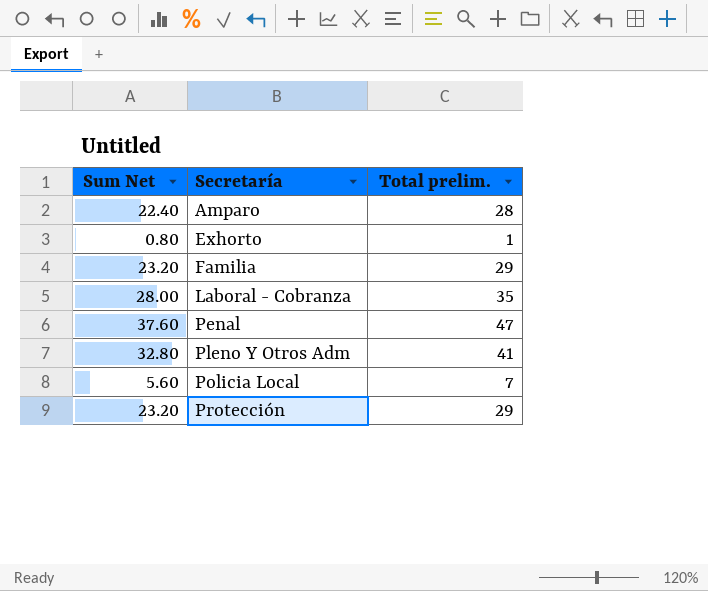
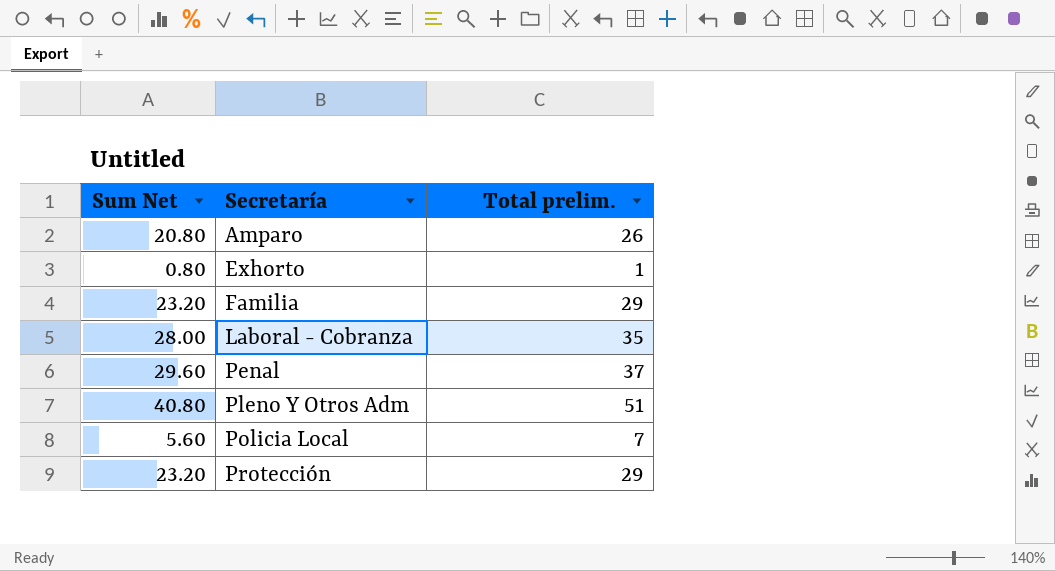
Amparo | Sum Net: 22.40 -> 20.80
Amparo | Total prelim.: 28 -> 26
Penal | Sum Net: 37.60 -> 29.60
Penal | Total prelim.: 47 -> 37
Pleno Y Otros Adm | Sum Net: 32.80 -> 40.80
Pleno Y Otros Adm | Total prelim.: 41 -> 51

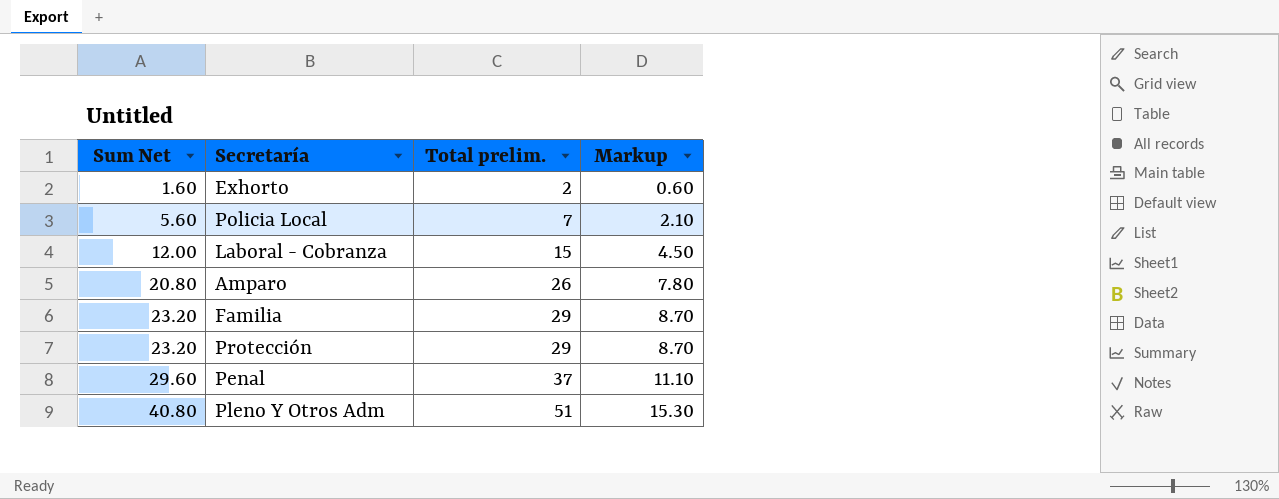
row order: Secretaría ascending -> Sum Net ascending
column Markup | formula: none -> [Total prelim.] * 0.3
Exhorto | Sum Net: 0.80 -> 1.60
Exhorto | Total prelim.: 1 -> 2
Laboral - Cobranza | Sum Net: 28.00 -> 12.00
Laboral - Cobranza | Total prelim.: 35 -> 15

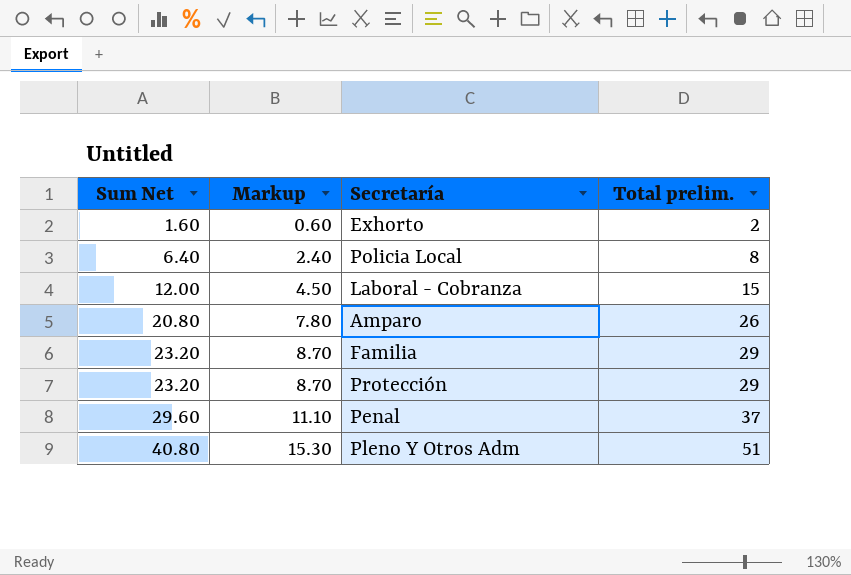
column Markup | position: 4 -> 2
Policia Local | Sum Net: 5.60 -> 6.40
Policia Local | Markup: 2.10 -> 2.40
Policia Local | Total prelim.: 7 -> 8

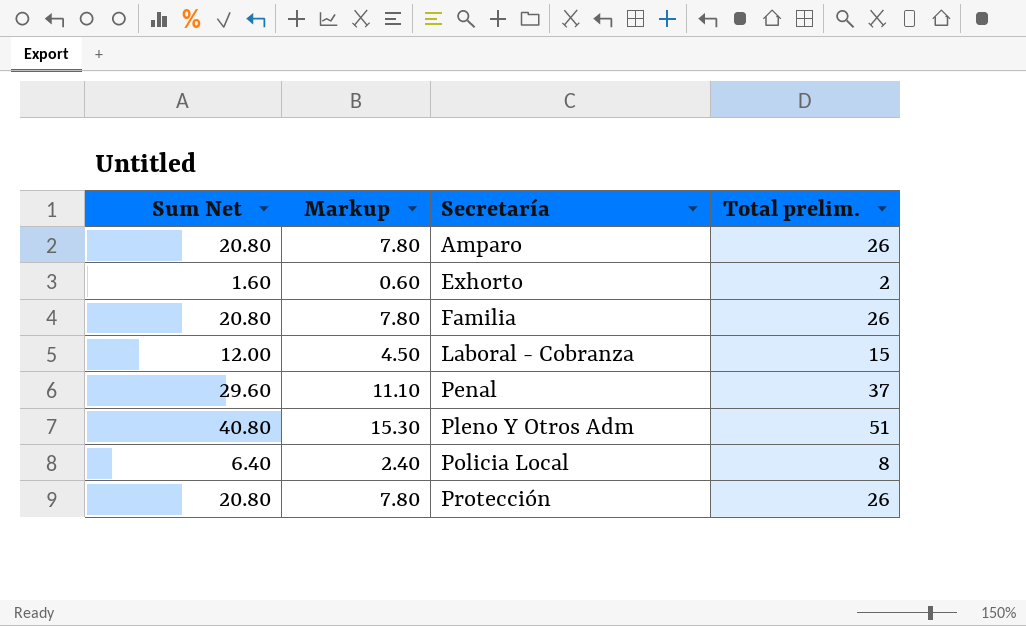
row order: Sum Net ascending -> Secretaría ascending
Familia | Sum Net: 23.20 -> 20.80
Familia | Markup: 8.70 -> 7.80
Familia | Total prelim.: 29 -> 26
Protección | Sum Net: 23.20 -> 20.80
Protección | Markup: 8.70 -> 7.80
Protección | Total prelim.: 29 -> 26

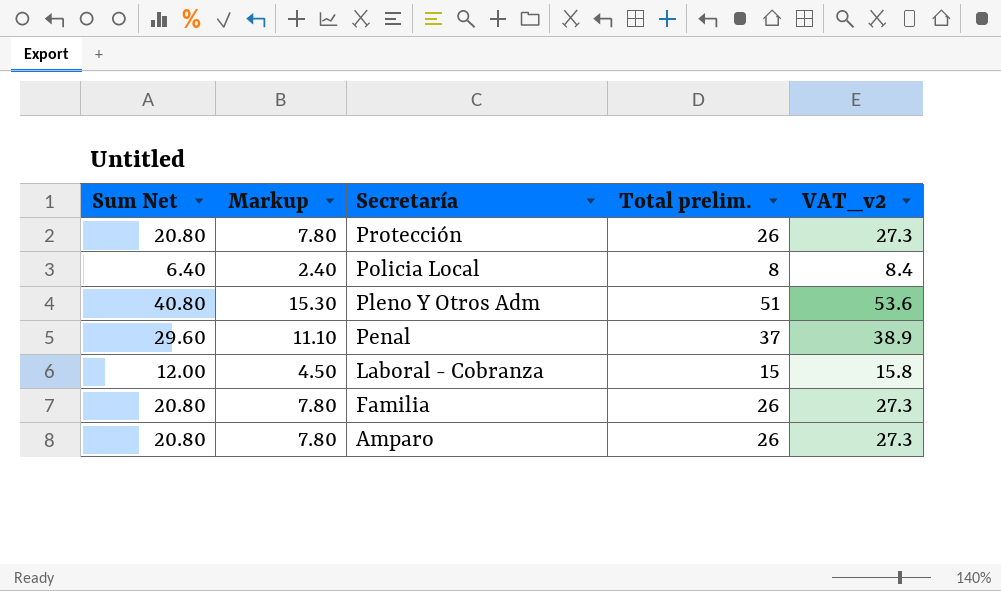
row order: Secretaría ascending -> Secretaría descending
column VAT_v2 | formula: none -> [Total prelim.] * 1.05
row Exhorto: 1.60 | 0.60 | 2 -> none

